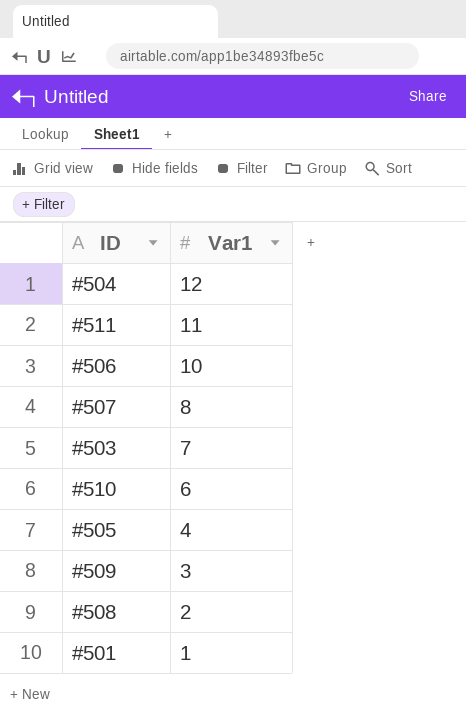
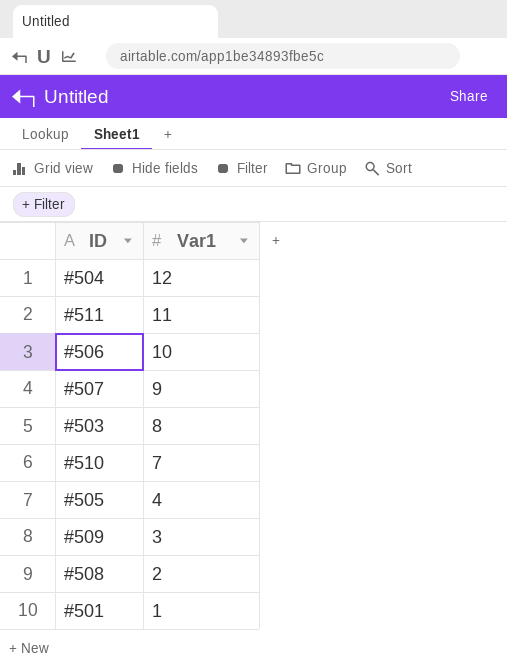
#507 | Var1: 8 -> 9
#503 | Var1: 7 -> 8
#510 | Var1: 6 -> 7

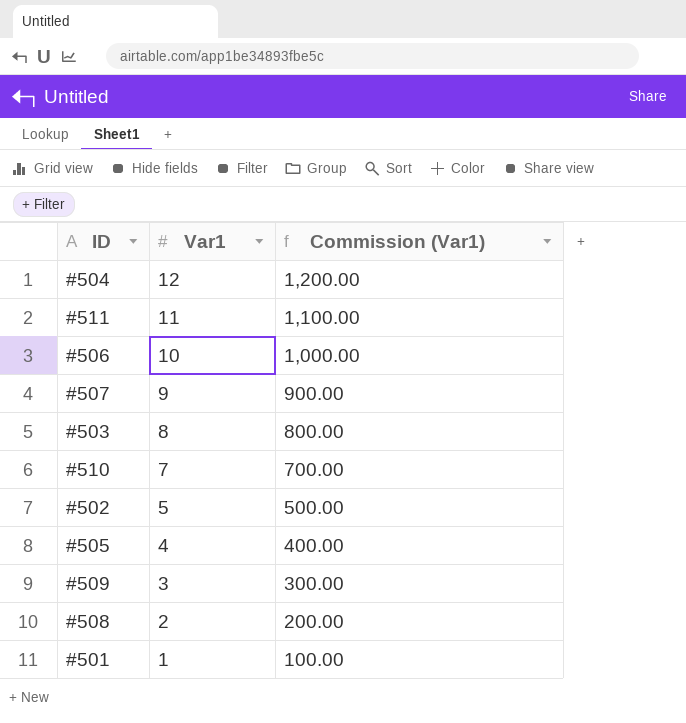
column Commission (Var1) | formula: none -> [Var1] * 100
row #502: none -> 5 | 500.00

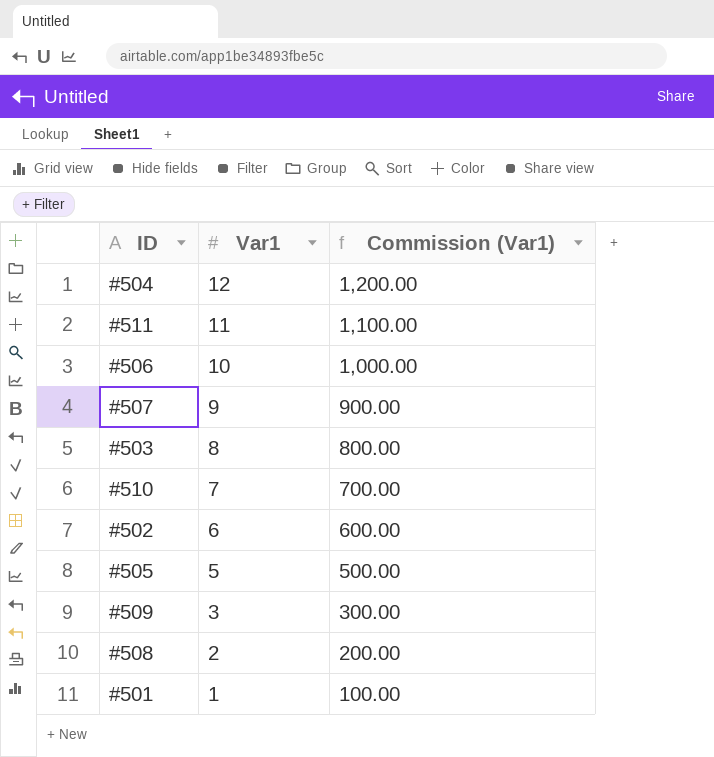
#502 | Var1: 5 -> 6
#502 | Commission (Var1): 500.00 -> 600.00
#505 | Var1: 4 -> 5
#505 | Commission (Var1): 400.00 -> 500.00

